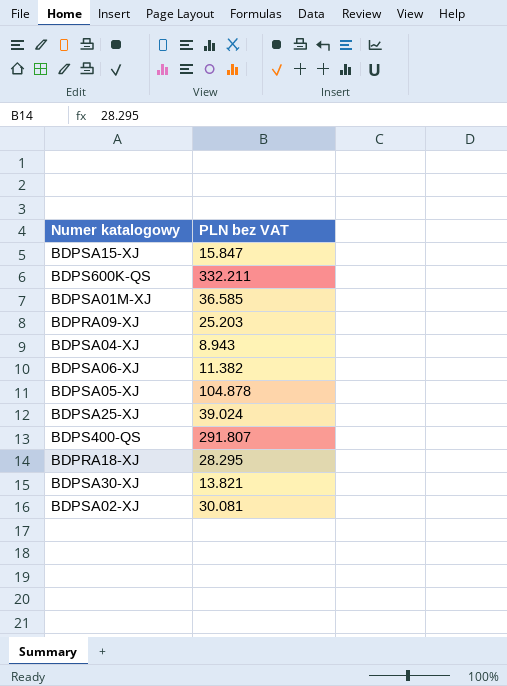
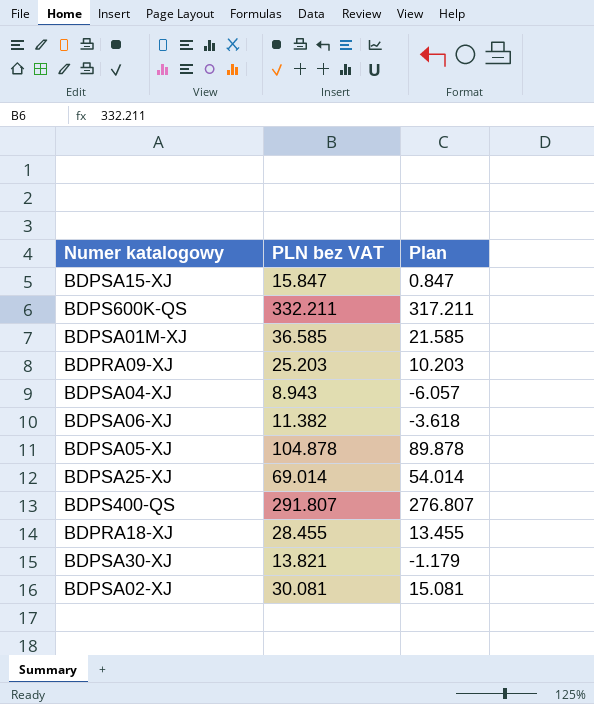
column Plan | formula: none -> [PLN bez VAT] - 15
BDPSA25-XJ | PLN bez VAT: 39.024 -> 69.014
BDPRA18-XJ | PLN bez VAT: 28.295 -> 28.455

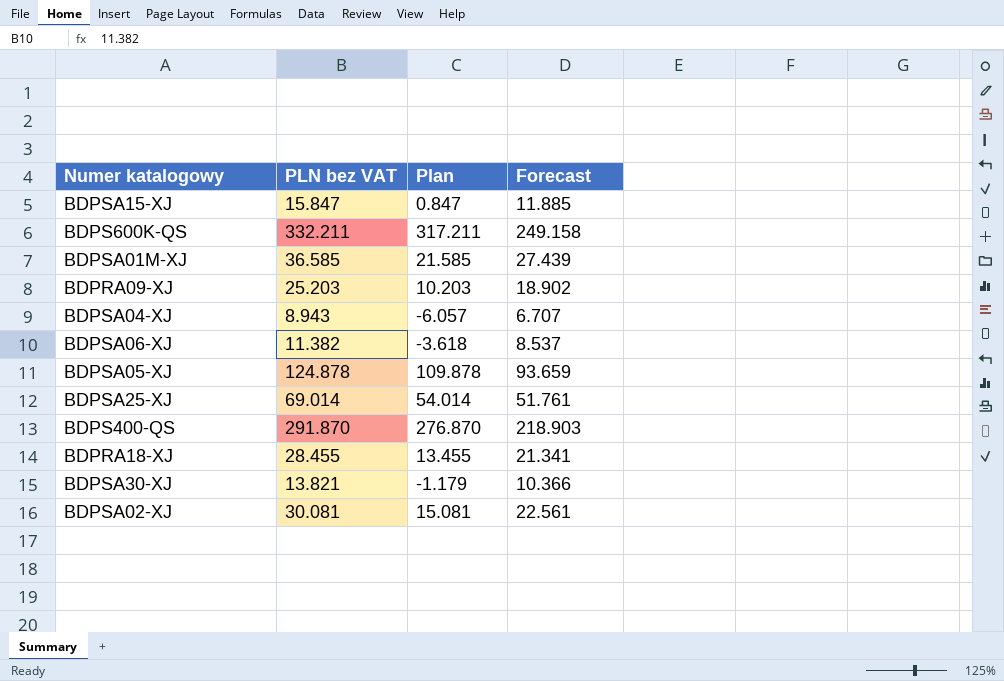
column Forecast | formula: none -> [PLN bez VAT] * 0.75
BDPSA05-XJ | PLN bez VAT: 104.878 -> 124.878
BDPSA05-XJ | Plan: 89.878 -> 109.878
BDPS400-QS | PLN bez VAT: 291.807 -> 291.870
BDPS400-QS | Plan: 276.807 -> 276.870

